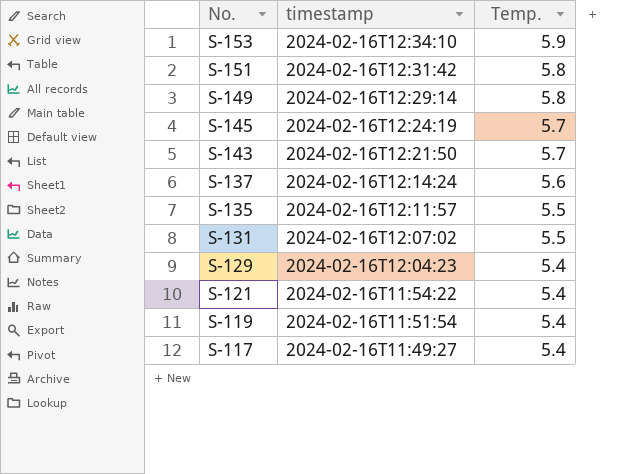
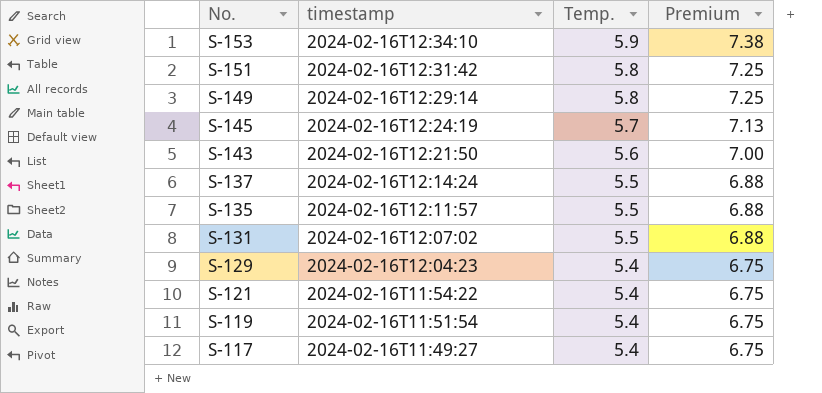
column Premium | formula: none -> [Temp.] * 1.25
S-143 | Temp.: 5.7 -> 5.6
S-137 | Temp.: 5.6 -> 5.5

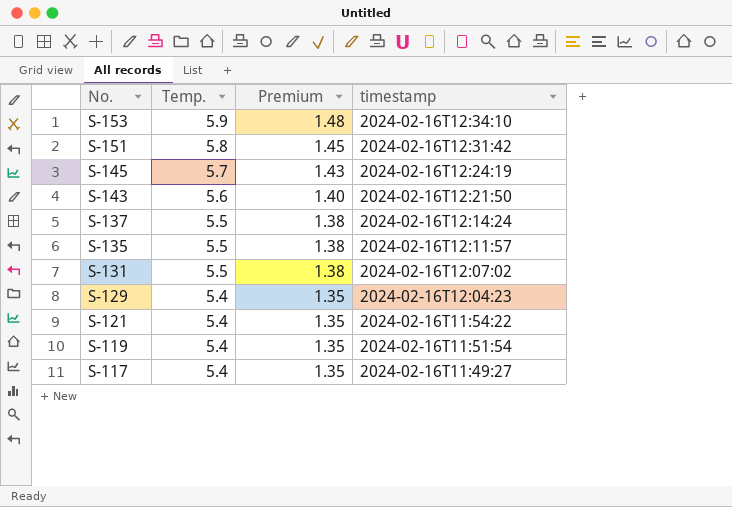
column Premium | formula: [Temp.] * 1.25 -> [Temp.] * 0.25
column timestamp | position: 2 -> 4
row S-149: 2024-02-16T12:29:14 | 5.8 | 7.25 -> none

